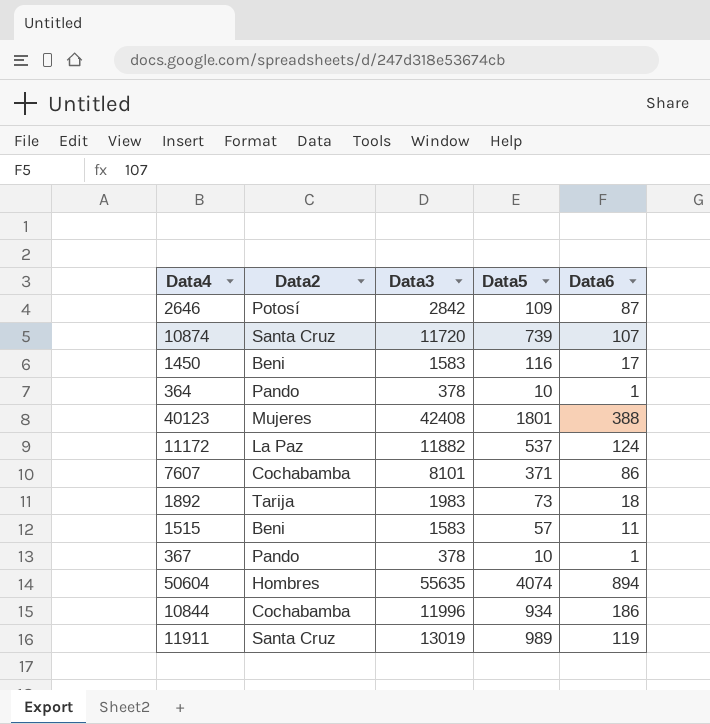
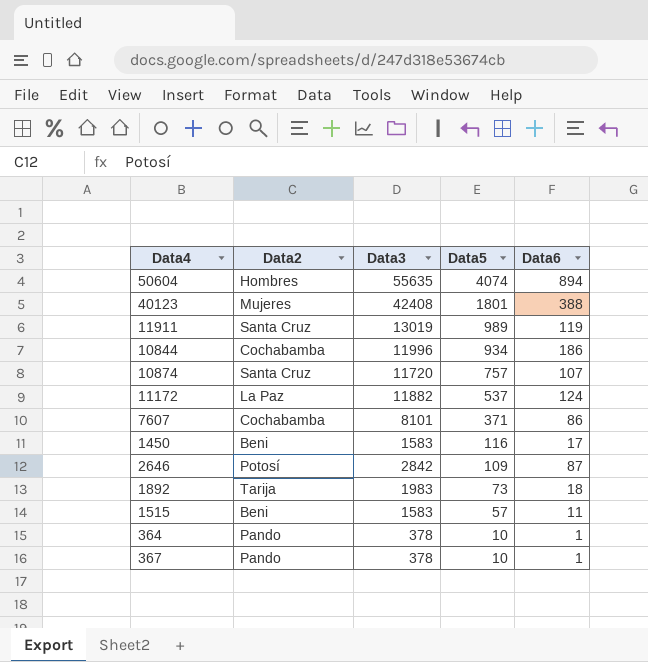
row order: none -> Data5 descending
10874 | Data5: 739 -> 757

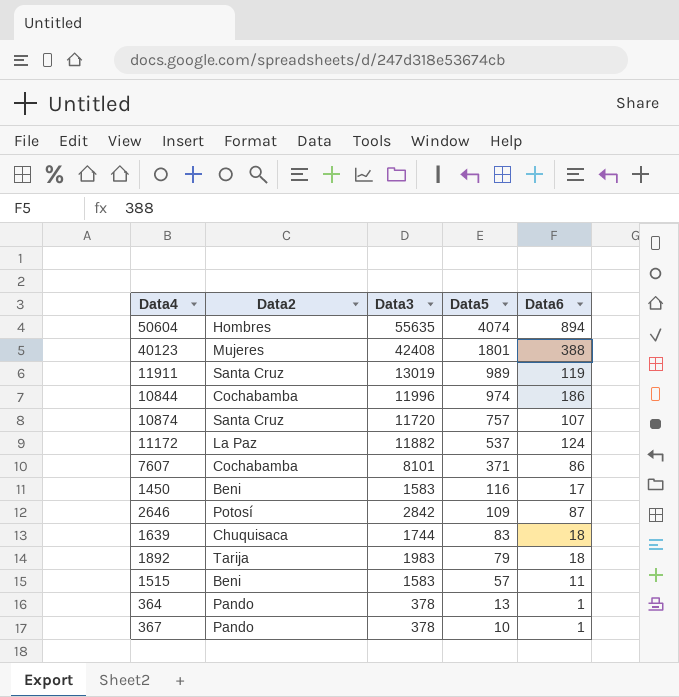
10844 | Data5: 934 -> 974
row 1639: none -> Chuquisaca | 1744 | 83 | 18
1892 | Data5: 73 -> 79
364 | Data5: 10 -> 13

